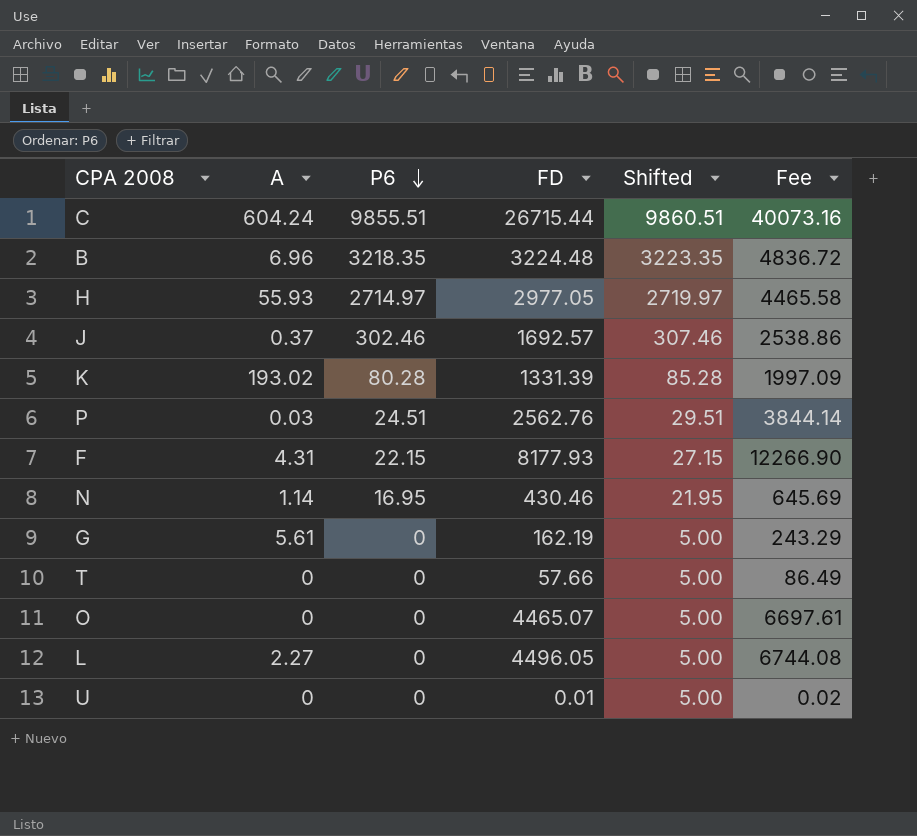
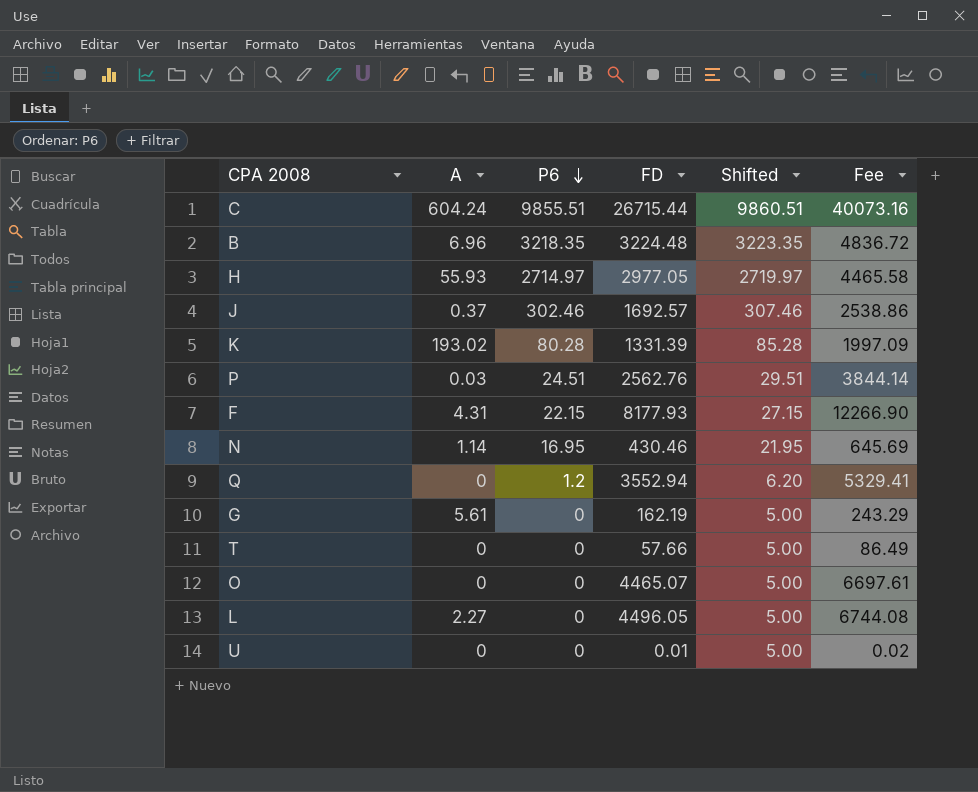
row Q: none -> 0 | 1.2 | 3552.94 | 6.20 | 5329.41

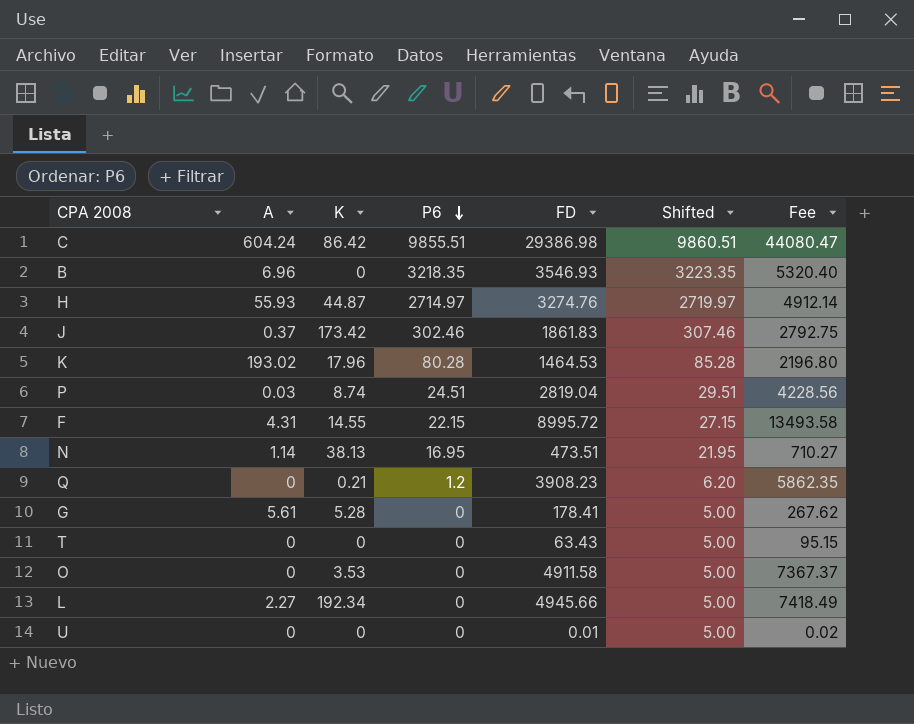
column K | position: none -> 3
C | FD: 26715.44 -> 29386.98
C | Fee: 40073.16 -> 44080.47
B | FD: 3224.48 -> 3546.93
B | Fee: 4836.72 -> 5320.40
H | FD: 2977.05 -> 3274.76
H | Fee: 4465.58 -> 4912.14
J | FD: 1692.57 -> 1861.83
J | Fee: 2538.86 -> 2792.75
K | FD: 1331.39 -> 1464.53
K | Fee: 1997.09 -> 2196.80
P | FD: 2562.76 -> 2819.04
P | Fee: 3844.14 -> 4228.56
F | FD: 8177.93 -> 8995.72
F | Fee: 12266.90 -> 13493.58
N | FD: 430.46 -> 473.51
N | Fee: 645.69 -> 710.27
Q | FD: 3552.94 -> 3908.23
Q | Fee: 5329.41 -> 5862.35
G | FD: 162.19 -> 178.41
G | Fee: 243.29 -> 267.62
T | FD: 57.66 -> 63.43
T | Fee: 86.49 -> 95.15
O | FD: 4465.07 -> 4911.58
O | Fee: 6697.61 -> 7367.37
L | FD: 4496.05 -> 4945.66
L | Fee: 6744.08 -> 7418.49

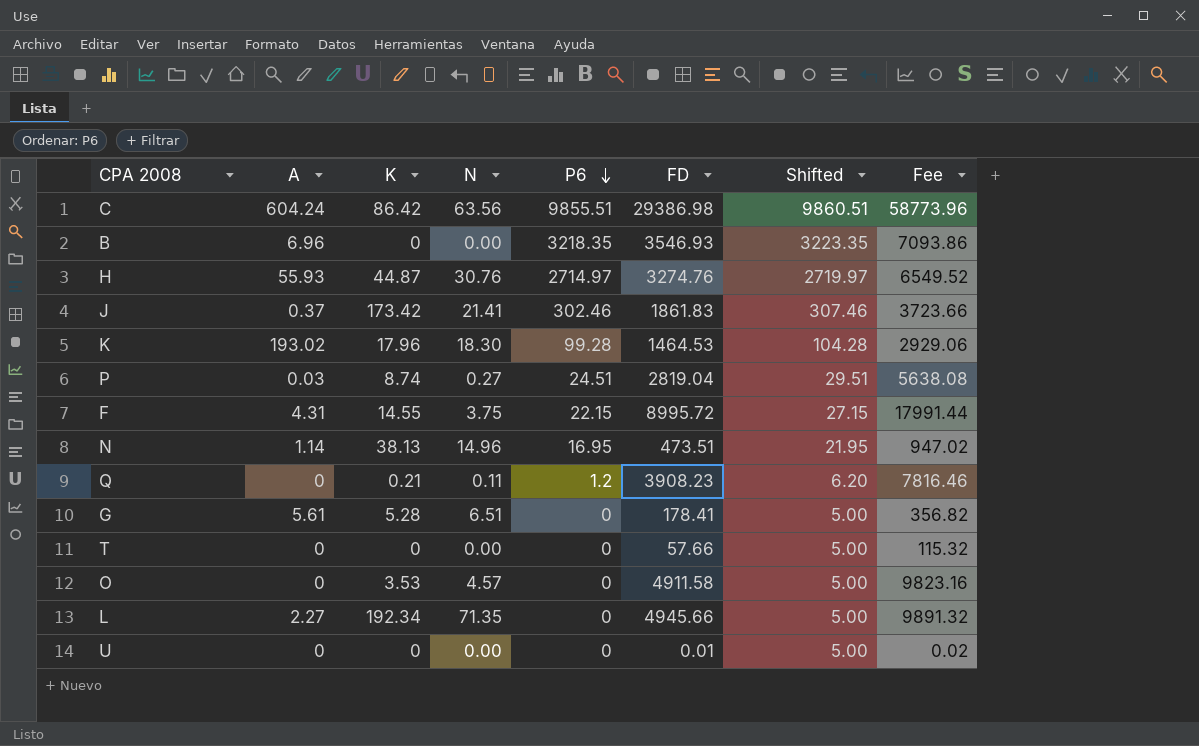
column N | position: none -> 4
column Fee | formula: [FD] * 1.5 -> [FD] * 2
K | P6: 80.28 -> 99.28
K | Shifted: 85.28 -> 104.28
T | FD: 63.43 -> 57.66

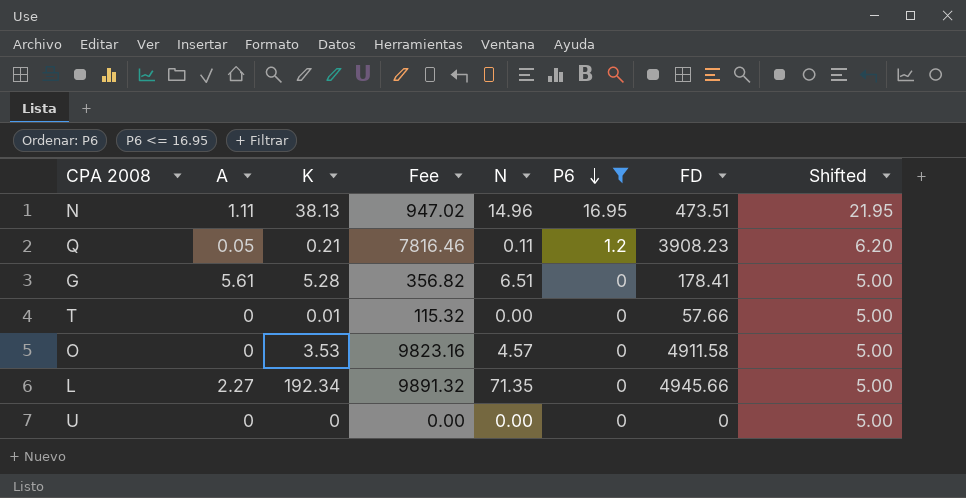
filter: none -> P6 <= 16.95
column Fee | position: 8 -> 4
N | A: 1.14 -> 1.11
Q | A: 0 -> 0.05
T | K: 0 -> 0.01
U | Fee: 0.02 -> 0.00
U | FD: 0.01 -> 0

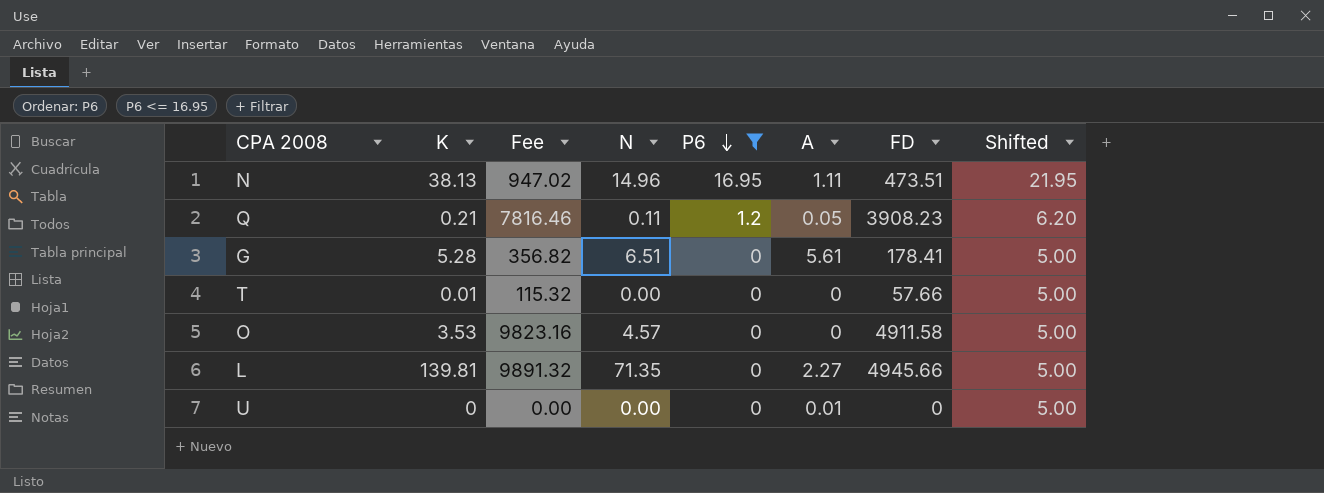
column A | position: 2 -> 6
L | K: 192.34 -> 139.81
U | A: 0 -> 0.01

